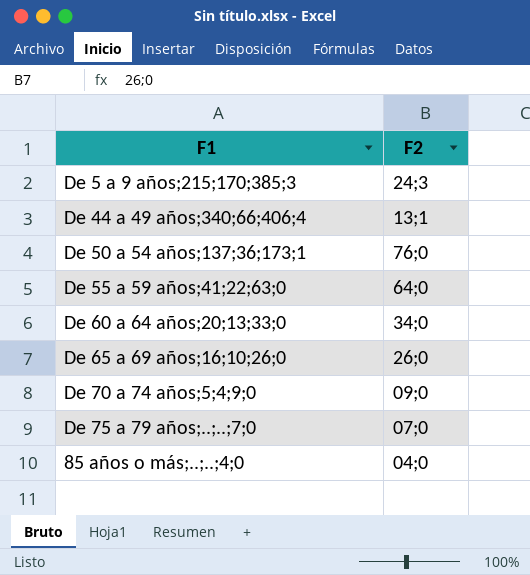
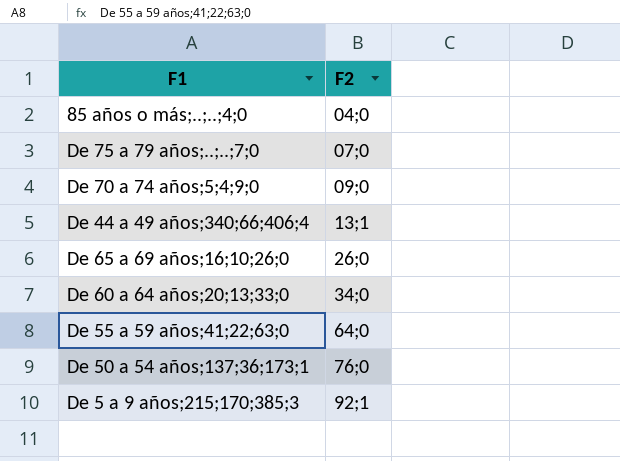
row order: none -> F2 ascending
De 5 a 9 años;215;170;385;3 | F2: 24;3 -> 92;1

